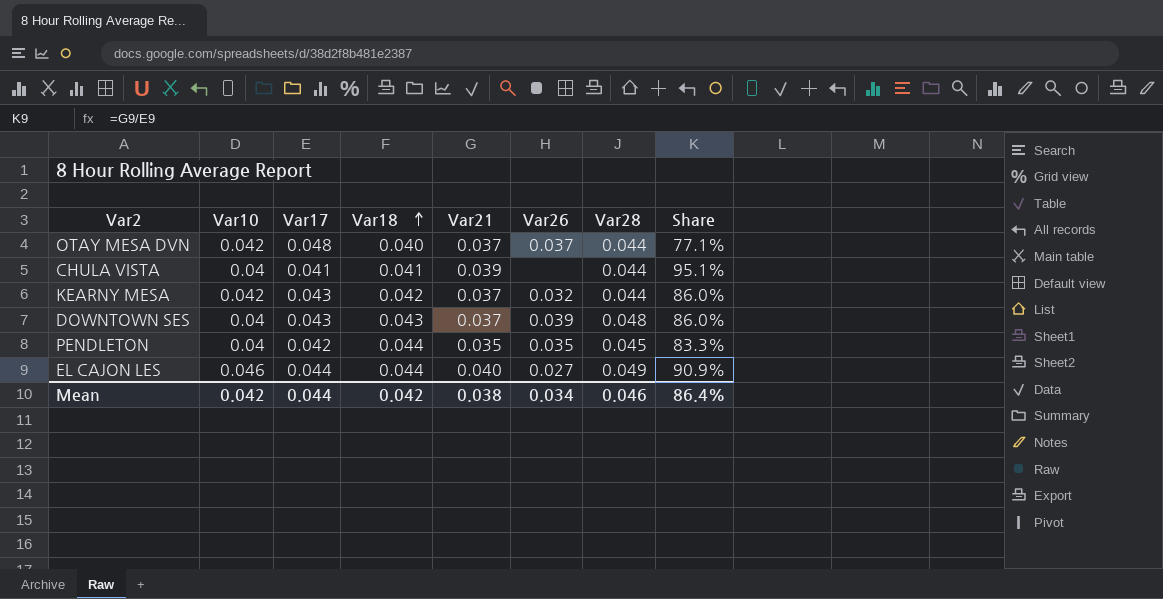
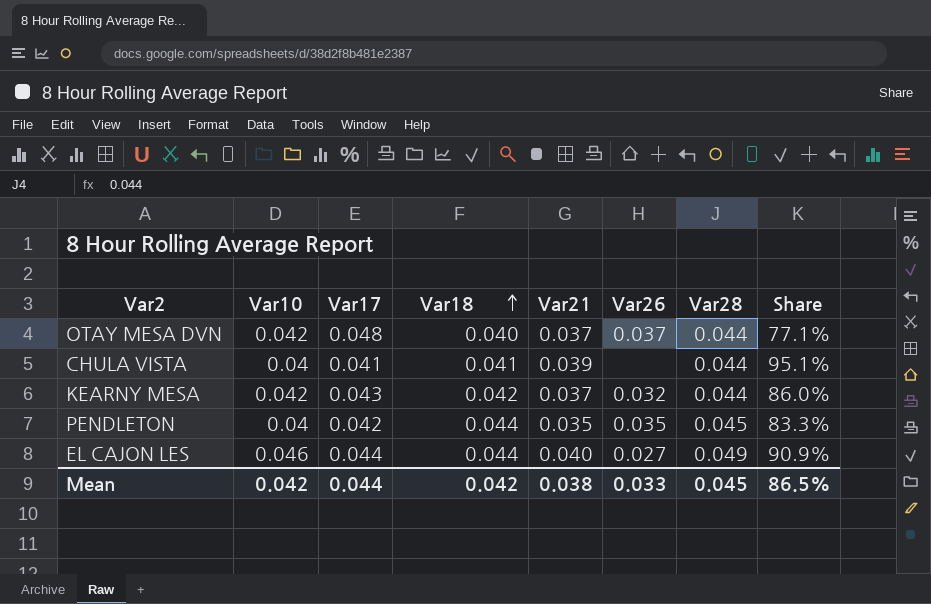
row DOWNTOWN SES: 0.04 | 0.043 | 0.043 | 0.037 | 0.039 | 0.048 | 86.0% -> none
Mean | Var26: 0.034 -> 0.033
Mean | Var28: 0.046 -> 0.045
Mean | Share: 86.4% -> 86.5%

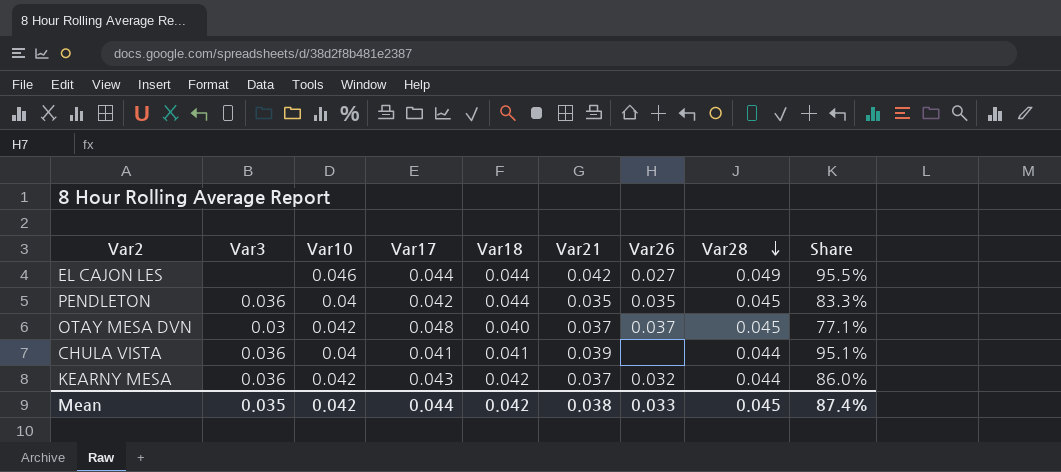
row order: Var18 ascending -> Var28 descending
column Var3 | position: none -> 2
EL CAJON LES | Var21: 0.040 -> 0.042
EL CAJON LES | Share: 90.9% -> 95.5%
OTAY MESA DVN | Var28: 0.044 -> 0.045
Mean | Share: 86.5% -> 87.4%

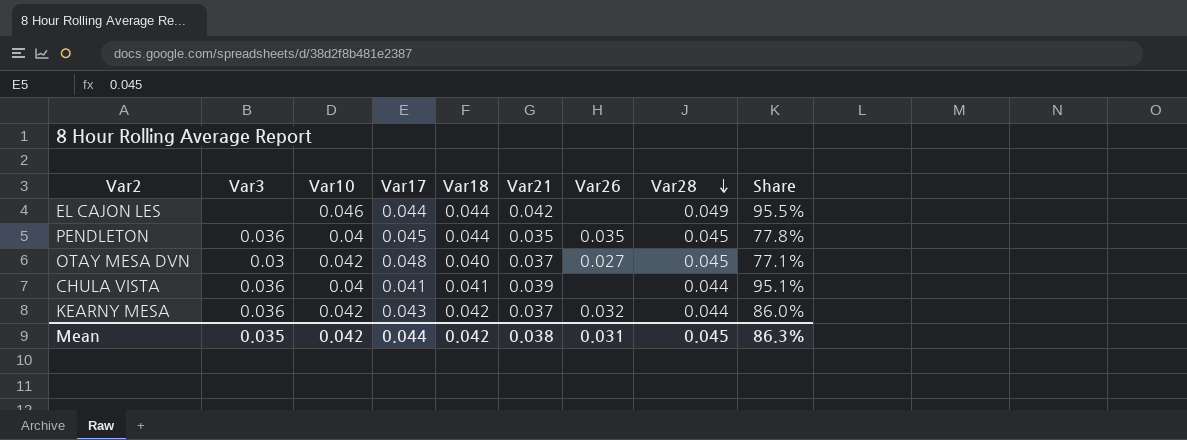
EL CAJON LES | Var26: 0.027 -> none
PENDLETON | Var17: 0.042 -> 0.045
PENDLETON | Share: 83.3% -> 77.8%
OTAY MESA DVN | Var26: 0.037 -> 0.027
Mean | Var26: 0.033 -> 0.031
Mean | Share: 87.4% -> 86.3%

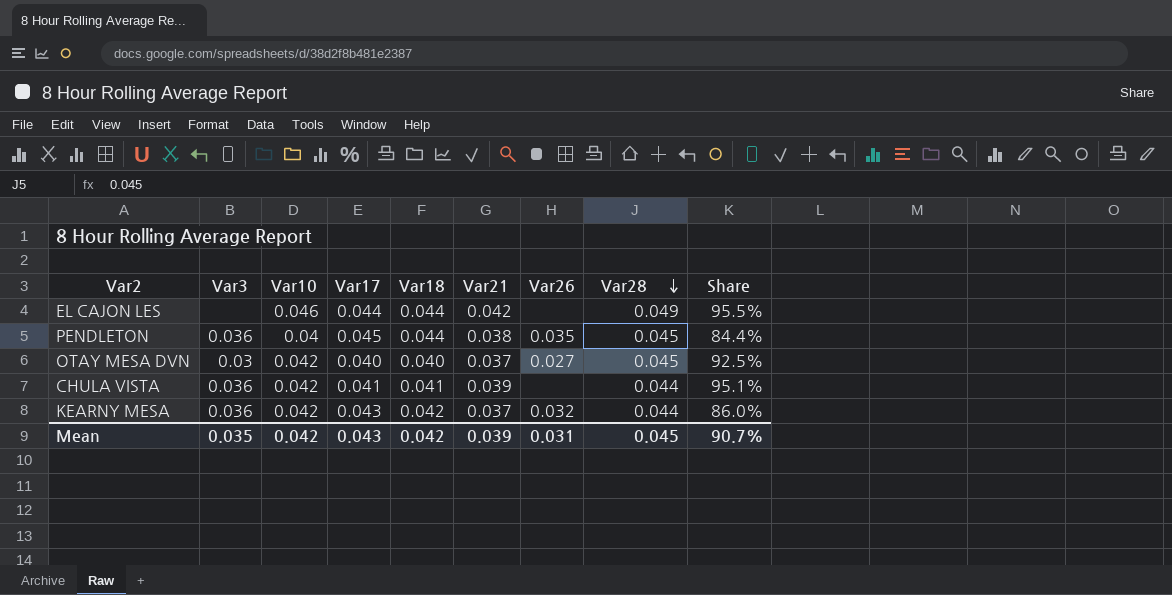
PENDLETON | Var21: 0.035 -> 0.038
PENDLETON | Share: 77.8% -> 84.4%
OTAY MESA DVN | Var17: 0.048 -> 0.040
OTAY MESA DVN | Share: 77.1% -> 92.5%
CHULA VISTA | Var10: 0.04 -> 0.042
Mean | Var17: 0.044 -> 0.043
Mean | Var21: 0.038 -> 0.039
Mean | Share: 86.3% -> 90.7%

